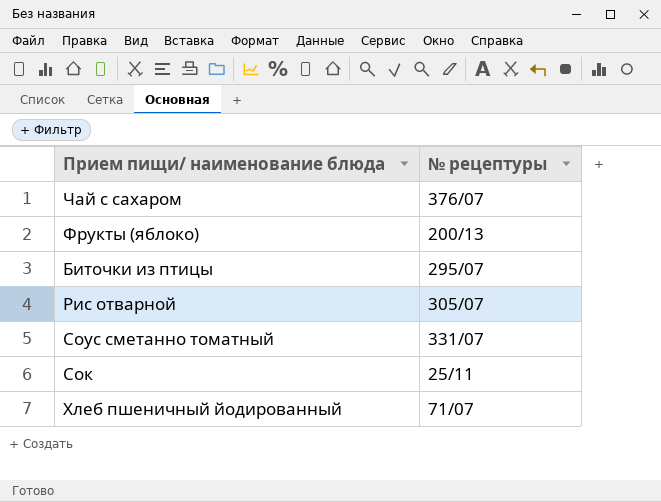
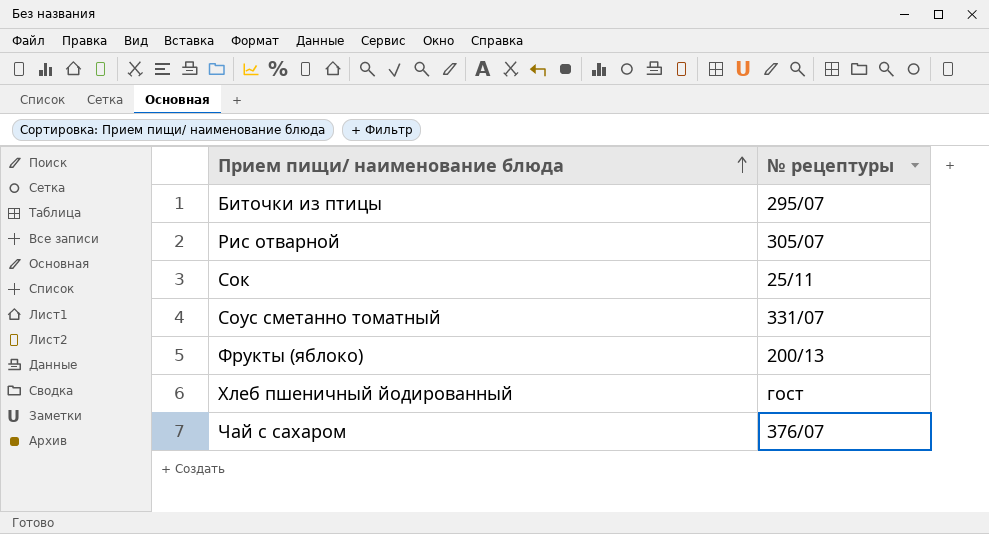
row order: none -> Прием пищи/ наименование блюда ascending
Хлеб пшеничный йодированный | № рецептуры: 71/07 -> гост

